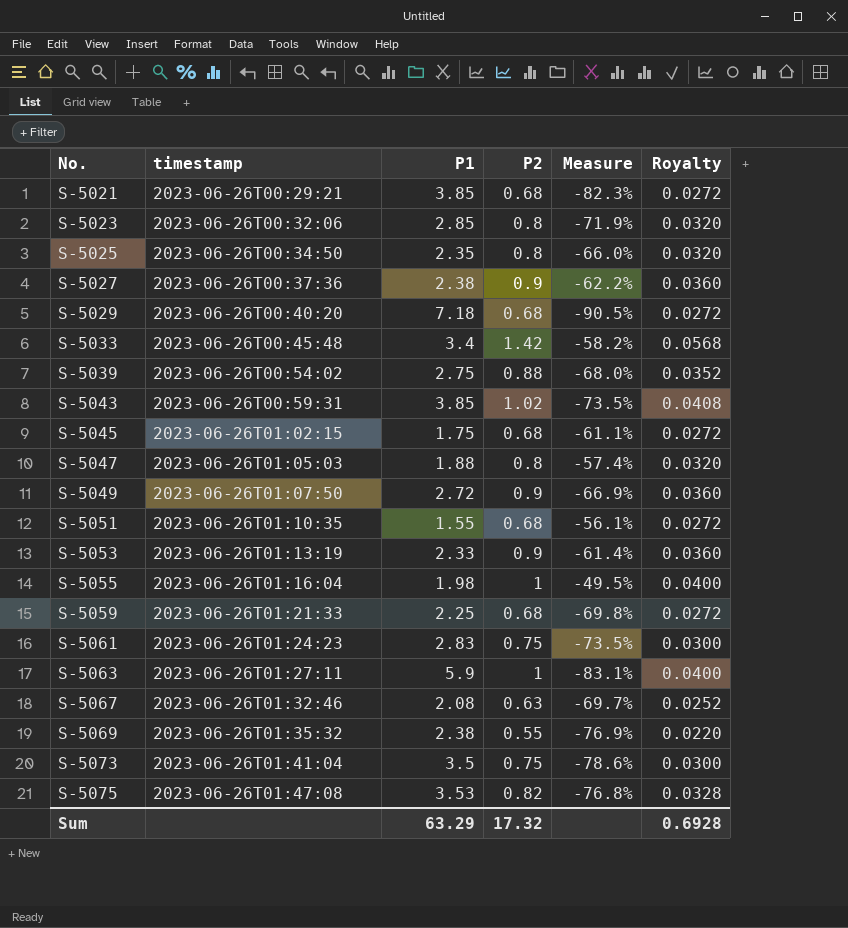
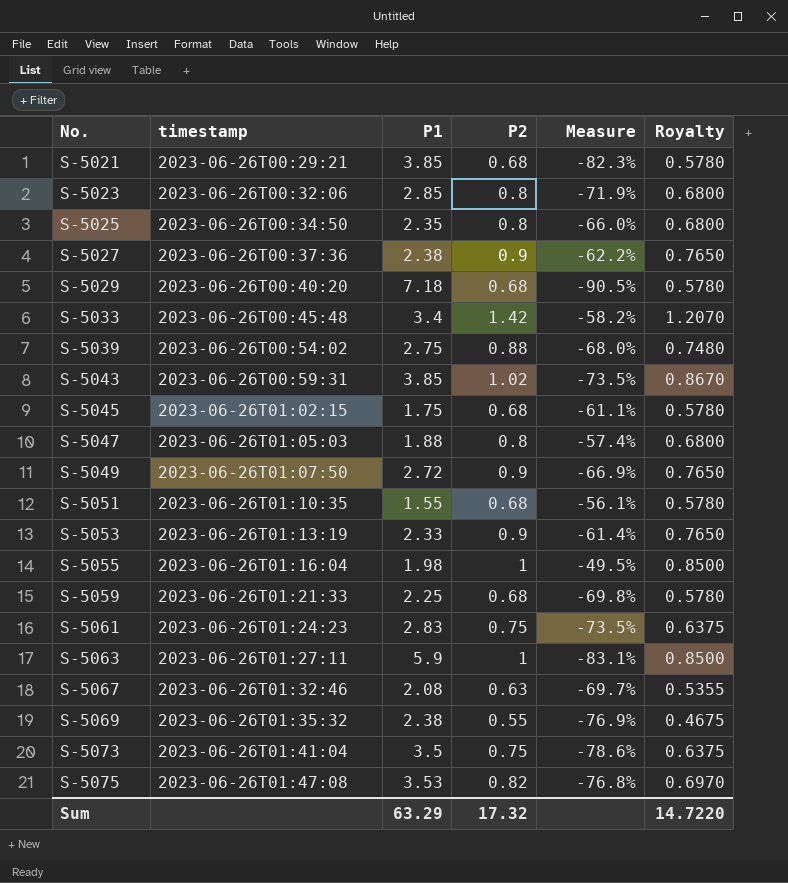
column Royalty | formula: [P2] * 0.04 -> [P2] * 0.85
Sum | Royalty: 0.6928 -> 14.7220

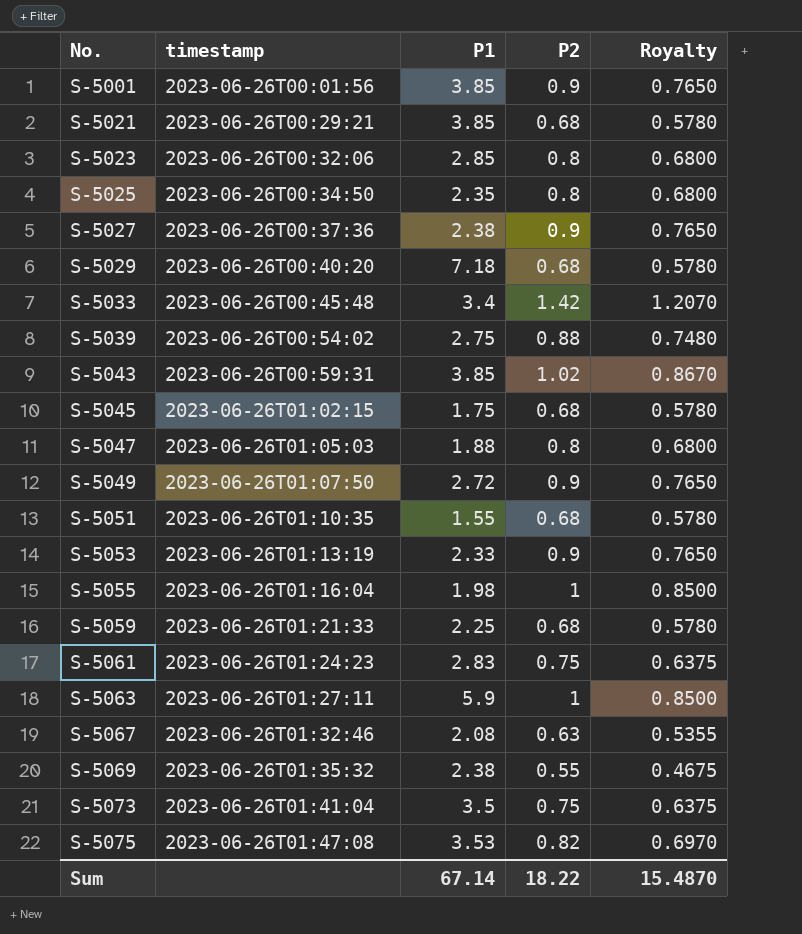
column Measure | formula: ([P2] - [P1]) / [P1] -> none
row S-5001: none -> 2023-06-26T00:01:56 | 3.85 | 0.9 | 0.7650
Sum | P1: 63.29 -> 67.14
Sum | P2: 17.32 -> 18.22
Sum | Royalty: 14.7220 -> 15.4870

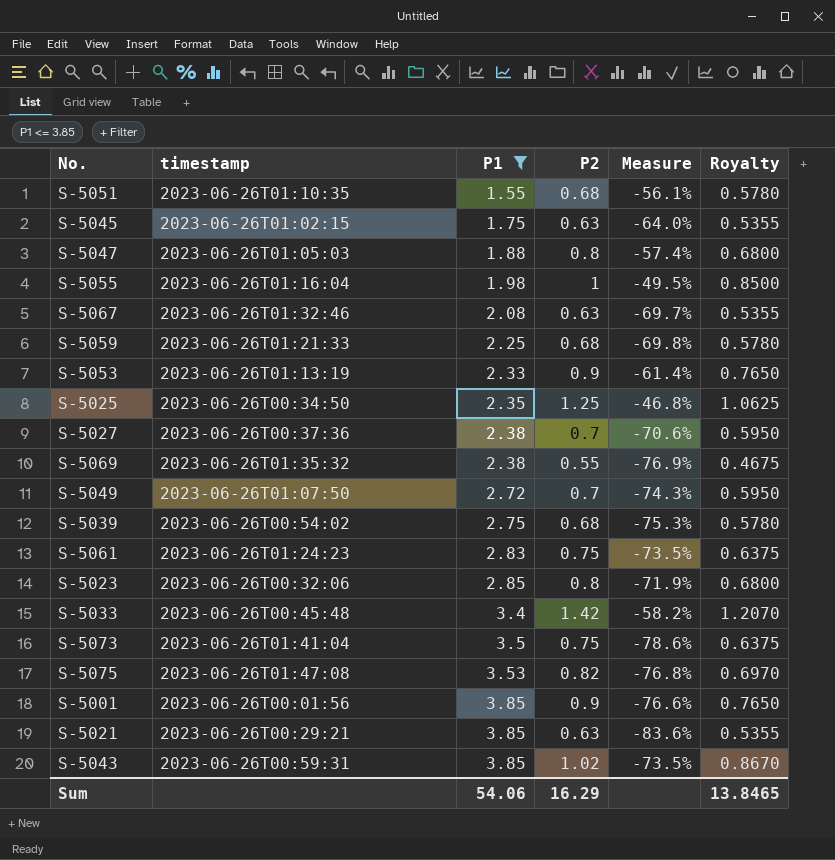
filter: none -> P1 <= 3.85
row order: No. ascending -> P1 ascending
column Measure | formula: none -> ([P2] - [P1]) / [P1]
S-5045 | P2: 0.68 -> 0.63
S-5045 | Royalty: 0.5780 -> 0.5355
S-5025 | P2: 0.8 -> 1.25
S-5025 | Royalty: 0.6800 -> 1.0625
S-5027 | P2: 0.9 -> 0.7
S-5027 | Royalty: 0.7650 -> 0.5950
S-5049 | P2: 0.9 -> 0.7
S-5049 | Royalty: 0.7650 -> 0.5950
S-5039 | P2: 0.88 -> 0.68
S-5039 | Royalty: 0.7480 -> 0.5780
S-5021 | P2: 0.68 -> 0.63
S-5021 | Royalty: 0.5780 -> 0.5355
Sum | P1: 67.14 -> 54.06
Sum | P2: 18.22 -> 16.29
Sum | Royalty: 15.4870 -> 13.8465

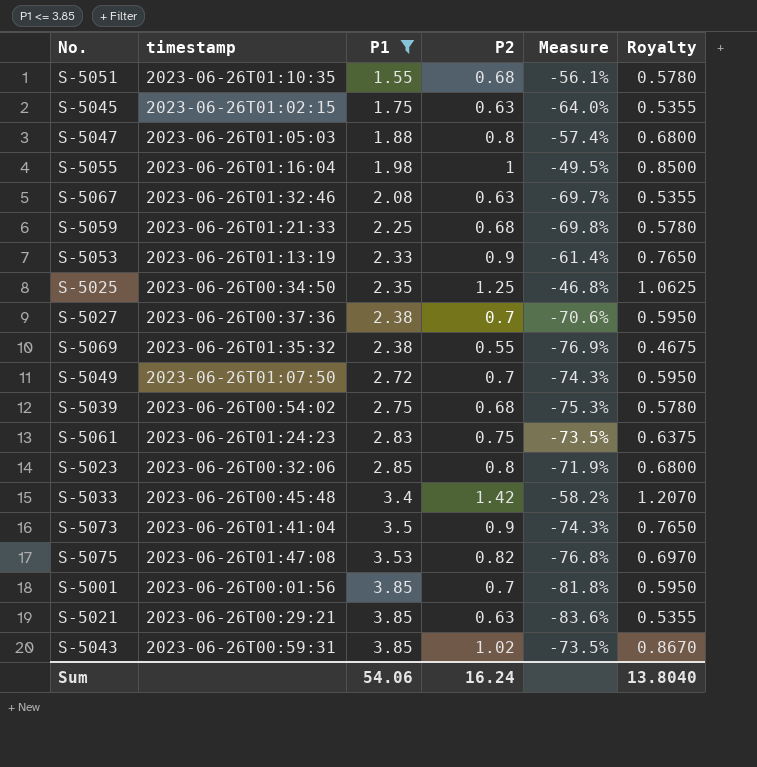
S-5073 | P2: 0.75 -> 0.9
S-5073 | Measure: -78.6% -> -74.3%
S-5073 | Royalty: 0.6375 -> 0.7650
S-5001 | P2: 0.9 -> 0.7
S-5001 | Measure: -76.6% -> -81.8%
S-5001 | Royalty: 0.7650 -> 0.5950
Sum | P2: 16.29 -> 16.24
Sum | Royalty: 13.8465 -> 13.8040

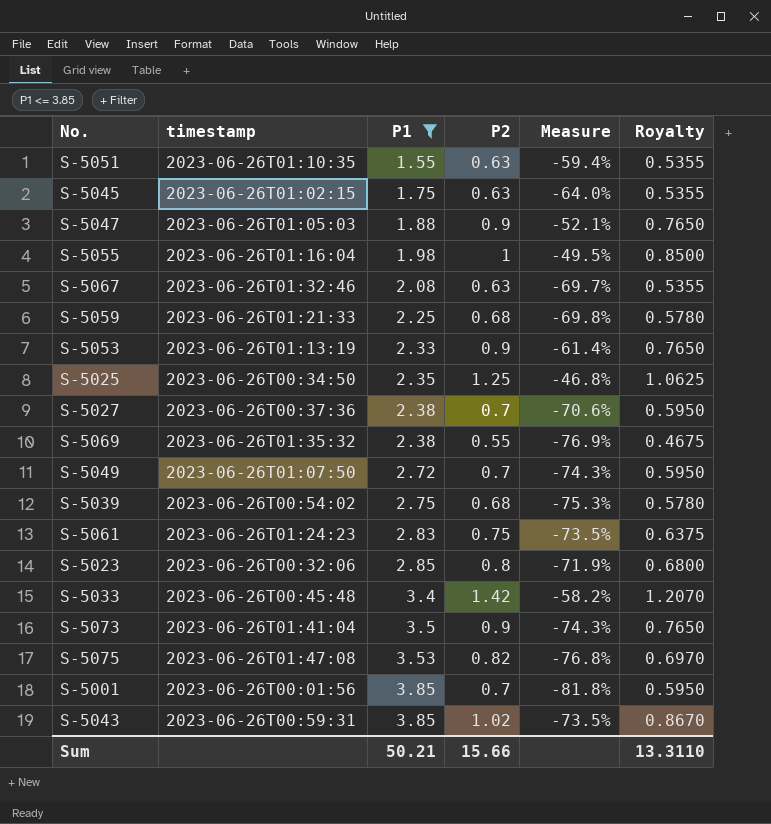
row S-5021: 2023-06-26T00:29:21 | 3.85 | 0.63 | -83.6% | 0.5355 -> none
S-5051 | P2: 0.68 -> 0.63
S-5051 | Measure: -56.1% -> -59.4%
S-5051 | Royalty: 0.5780 -> 0.5355
S-5047 | P2: 0.8 -> 0.9
S-5047 | Measure: -57.4% -> -52.1%
S-5047 | Royalty: 0.6800 -> 0.7650
Sum | P1: 54.06 -> 50.21
Sum | P2: 16.24 -> 15.66
Sum | Royalty: 13.8040 -> 13.3110

